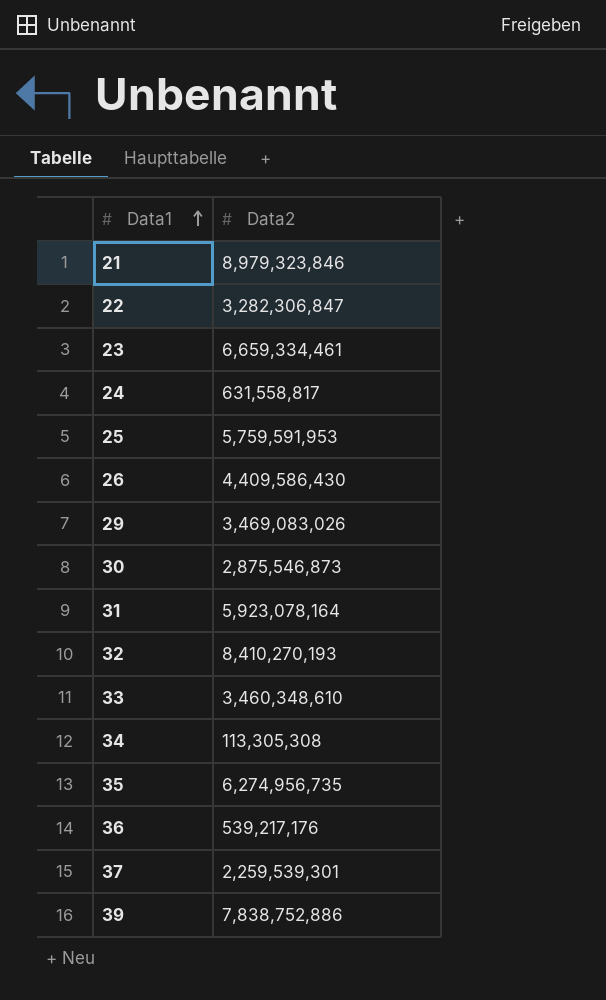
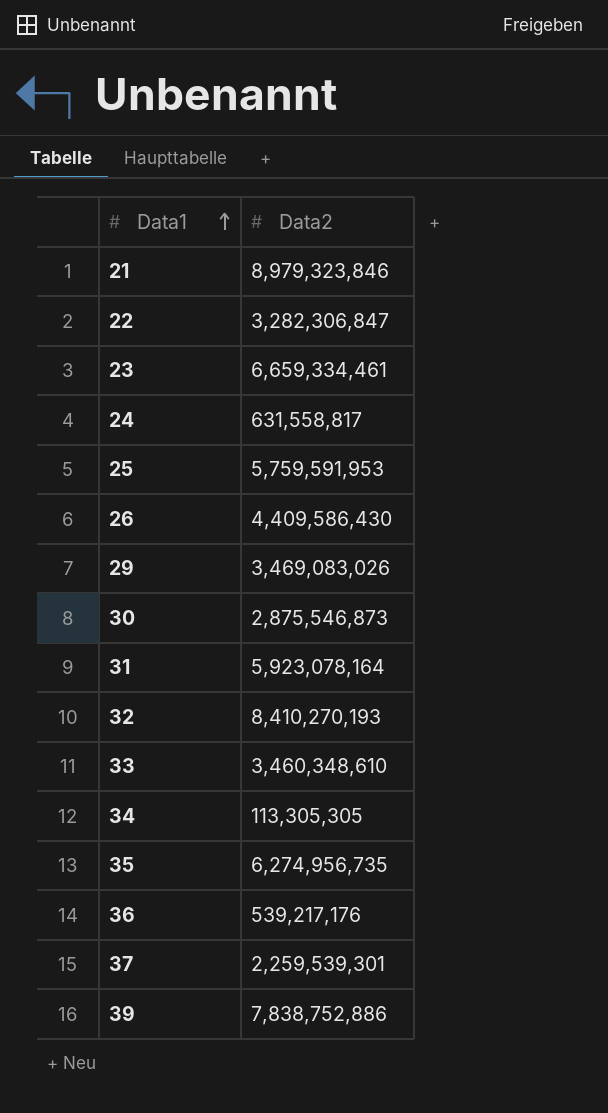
34 | Data2: 113,305,308 -> 113,305,305

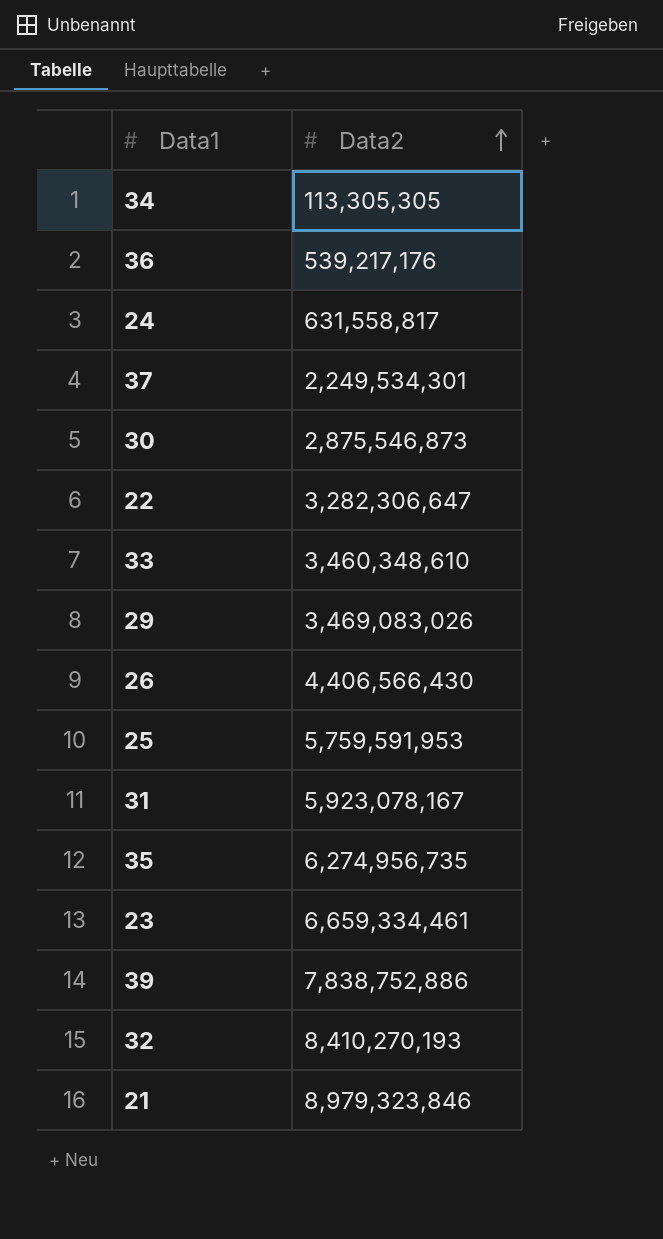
row order: Data1 ascending -> Data2 ascending
37 | Data2: 2,259,539,301 -> 2,249,534,301
22 | Data2: 3,282,306,847 -> 3,282,306,647
26 | Data2: 4,409,586,430 -> 4,406,566,430
31 | Data2: 5,923,078,164 -> 5,923,078,167

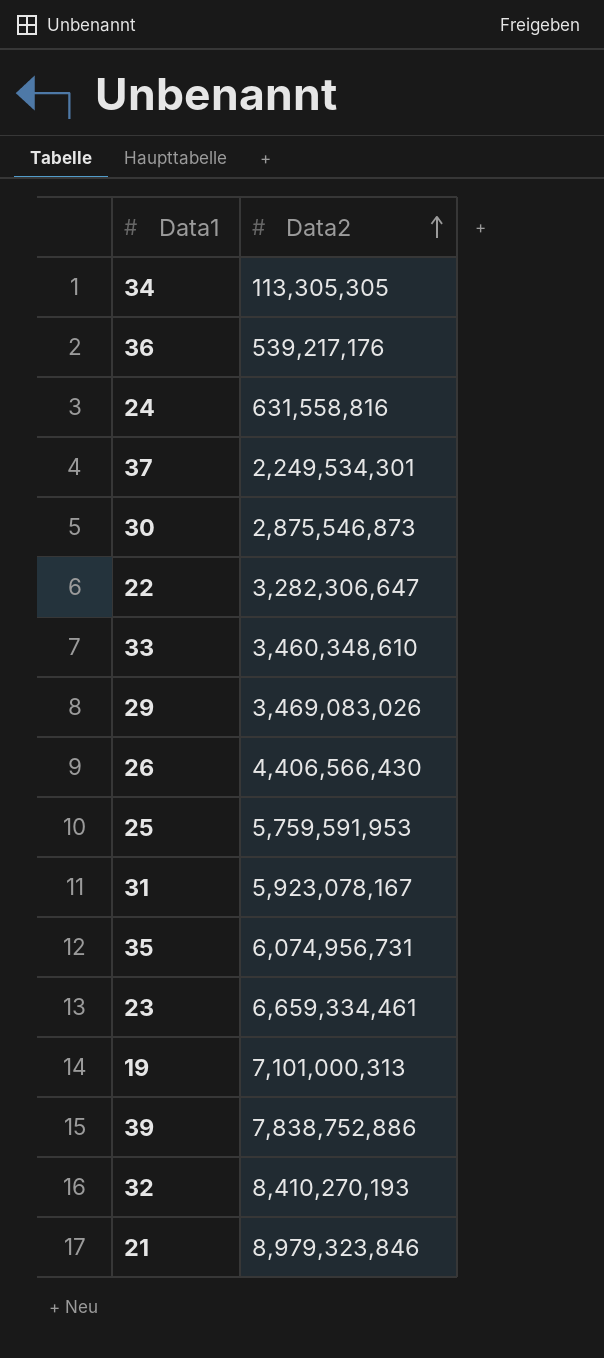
24 | Data2: 631,558,817 -> 631,558,816
35 | Data2: 6,274,956,735 -> 6,074,956,731
row 19: none -> 7,101,000,313

